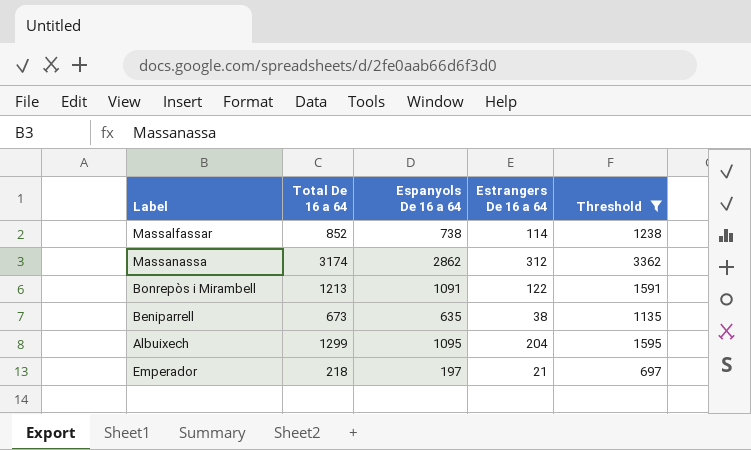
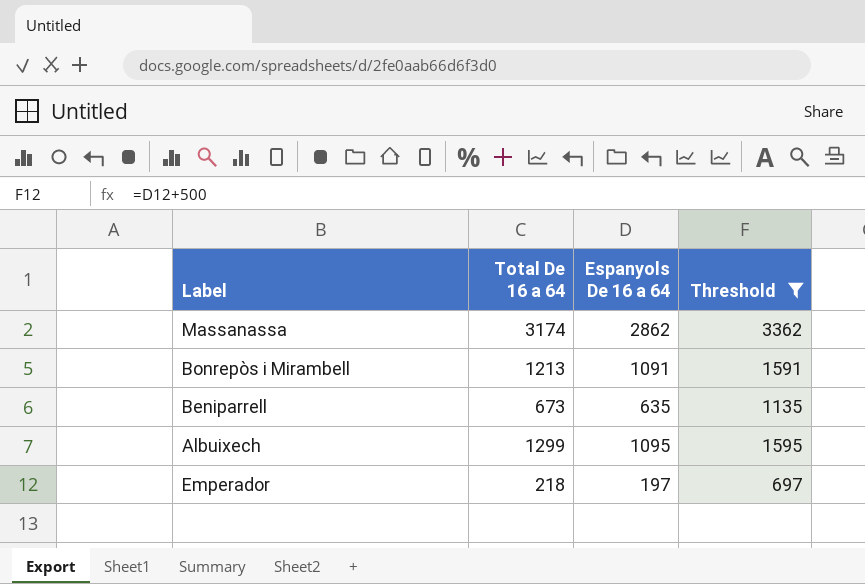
column Estrangers De 16 a 64 | formula: [Total De 16 a 64] - [Espanyols De 16 a 64] -> none
row Massalfassar: 852 | 738 | 114 | 1238 -> none

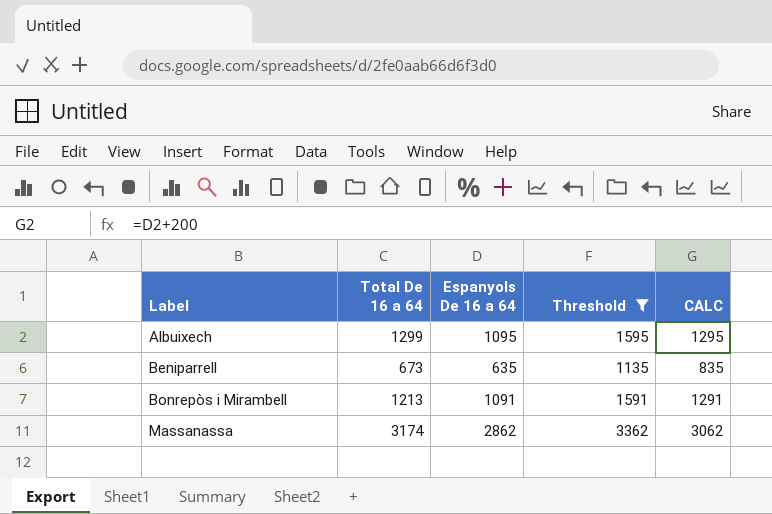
row order: none -> Label ascending
column CALC | formula: none -> [Espanyols De 16 a 64] + 200
row Emperador: 218 | 197 | 697 -> none

